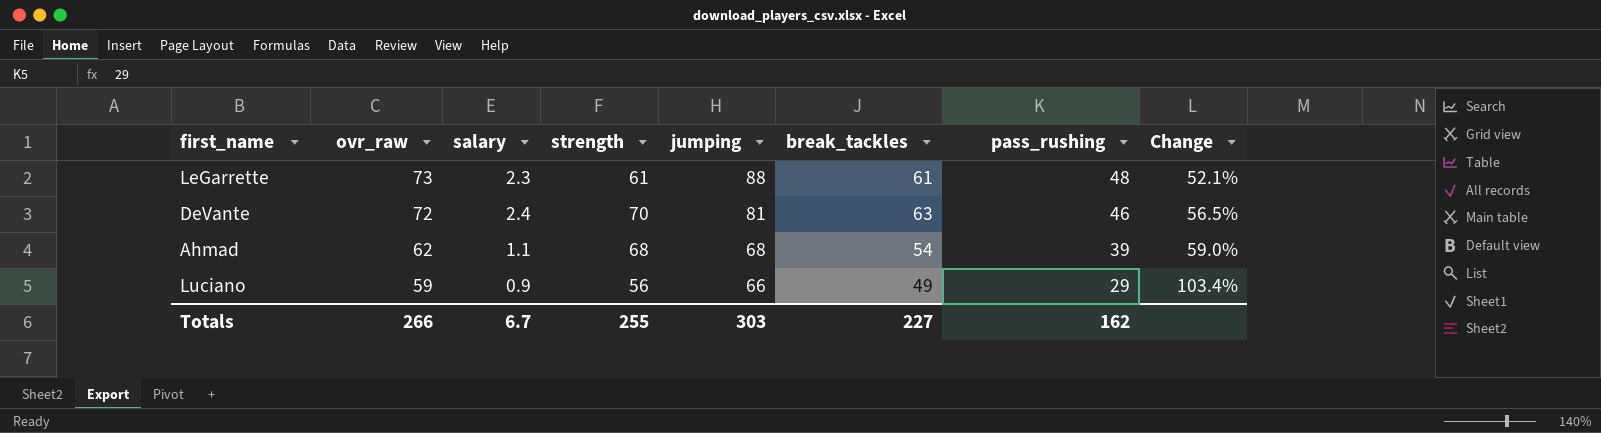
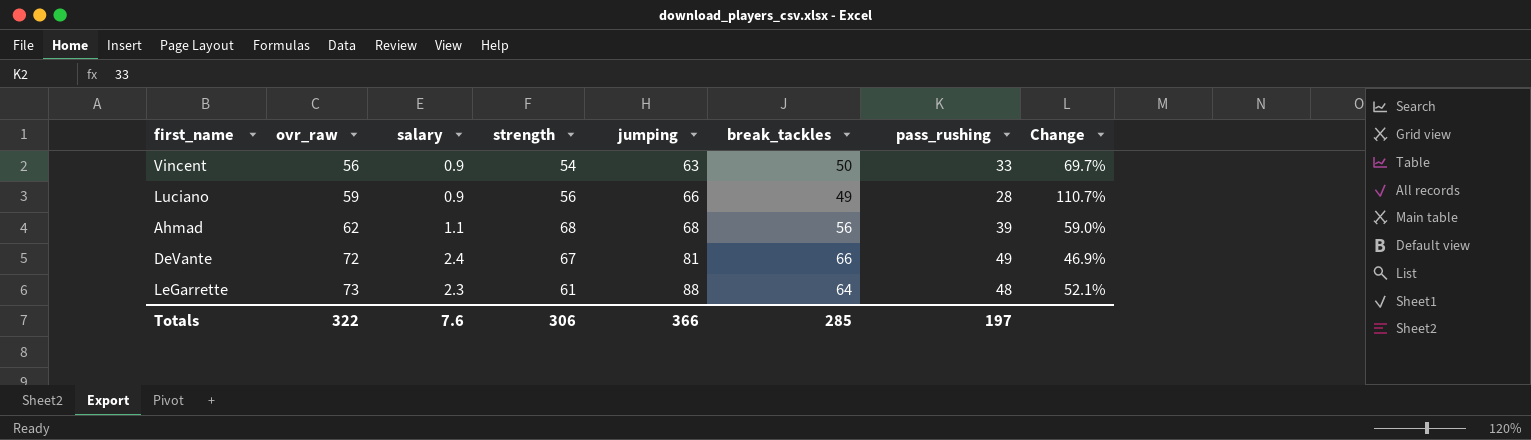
row order: ovr_raw descending -> ovr_raw ascending
row Vincent: none -> 56 | 0.9 | 54 | 63 | 50 | 33 | 69.7%
Luciano | pass_rushing: 29 -> 28
Luciano | Change: 103.4% -> 110.7%
Ahmad | break_tackles: 54 -> 56
DeVante | strength: 70 -> 67
DeVante | break_tackles: 63 -> 66
DeVante | pass_rushing: 46 -> 49
DeVante | Change: 56.5% -> 46.9%
LeGarrette | break_tackles: 61 -> 64
Totals | ovr_raw: 266 -> 322
Totals | salary: 6.7 -> 7.6
Totals | strength: 255 -> 306
Totals | jumping: 303 -> 366
Totals | break_tackles: 227 -> 285
Totals | pass_rushing: 162 -> 197

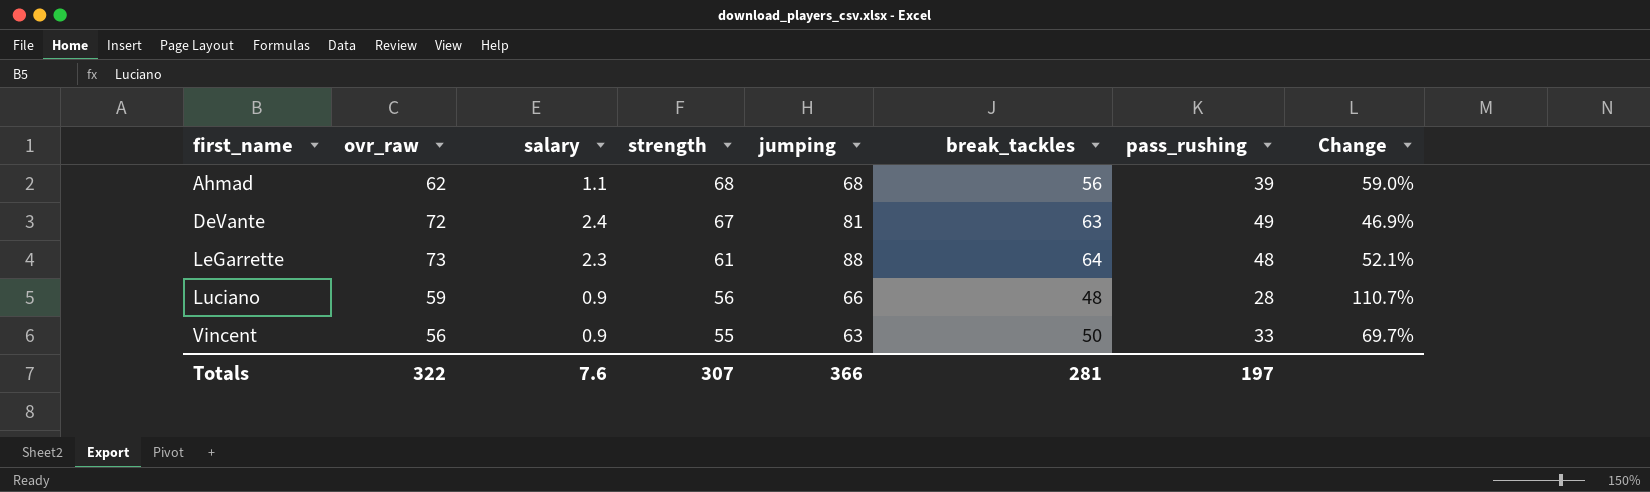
row order: ovr_raw ascending -> first_name ascending
DeVante | break_tackles: 66 -> 63
Luciano | break_tackles: 49 -> 48
Vincent | strength: 54 -> 55
Totals | strength: 306 -> 307
Totals | break_tackles: 285 -> 281

